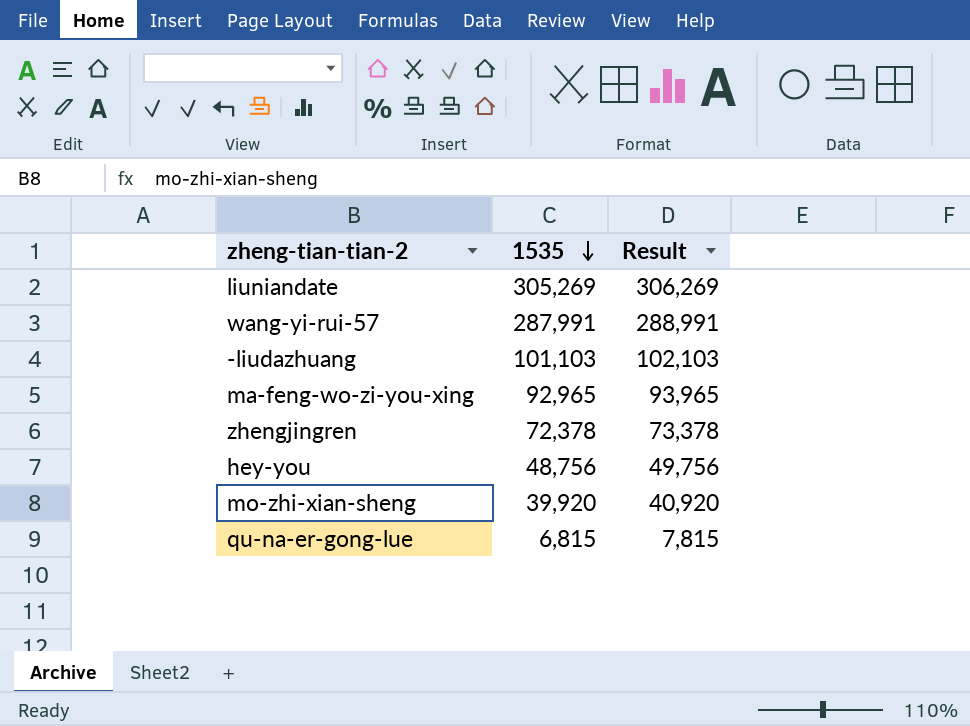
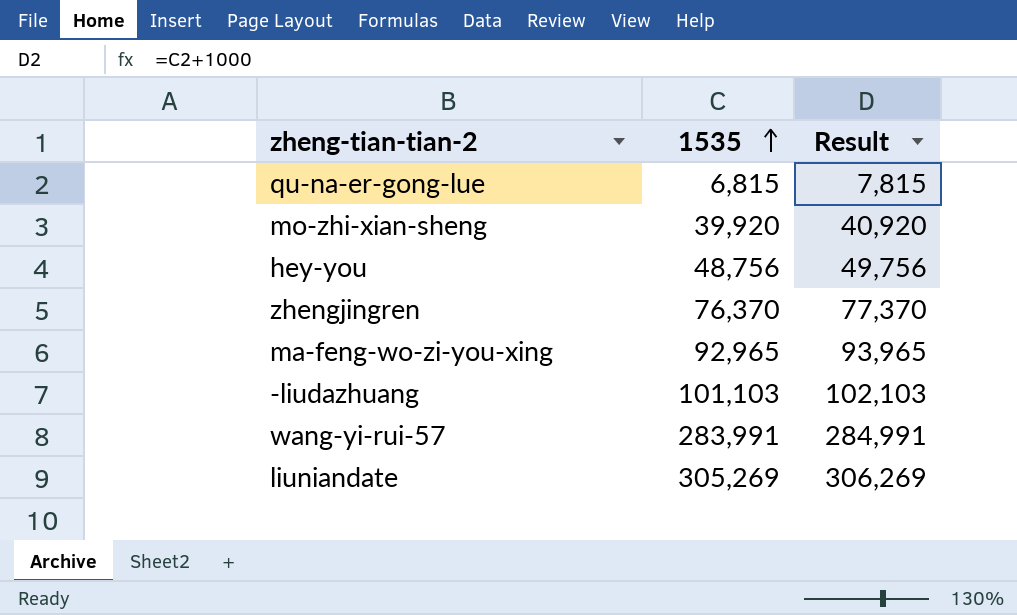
row order: 1535 descending -> 1535 ascending
zhengjingren | 1535: 72,378 -> 76,370
zhengjingren | Result: 73,378 -> 77,370
wang-yi-rui-57 | 1535: 287,991 -> 283,991
wang-yi-rui-57 | Result: 288,991 -> 284,991

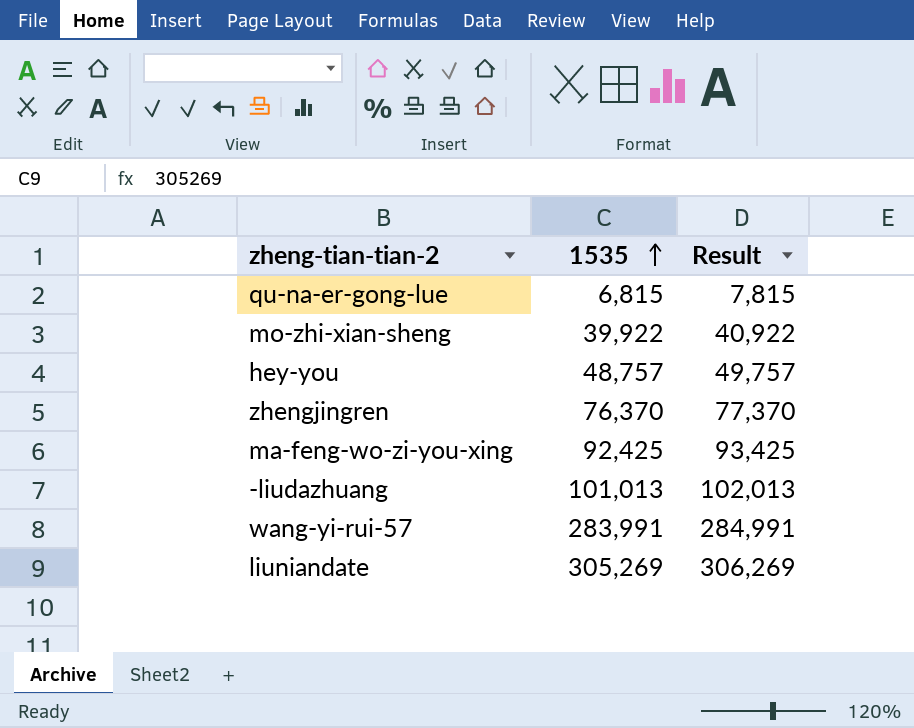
mo-zhi-xian-sheng | 1535: 39,920 -> 39,922
mo-zhi-xian-sheng | Result: 40,920 -> 40,922
hey-you | 1535: 48,756 -> 48,757
hey-you | Result: 49,756 -> 49,757
ma-feng-wo-zi-you-xing | 1535: 92,965 -> 92,425
ma-feng-wo-zi-you-xing | Result: 93,965 -> 93,425
-liudazhuang | 1535: 101,103 -> 101,013
-liudazhuang | Result: 102,103 -> 102,013

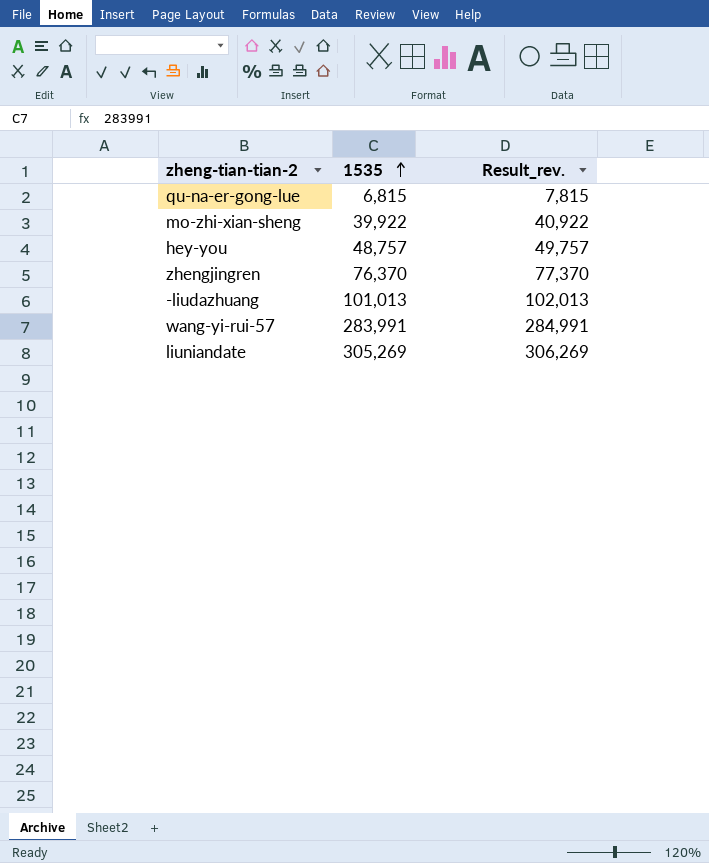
column name: Result -> Result_rev.
row ma-feng-wo-zi-you-xing: 92,425 | 93,425 -> none

